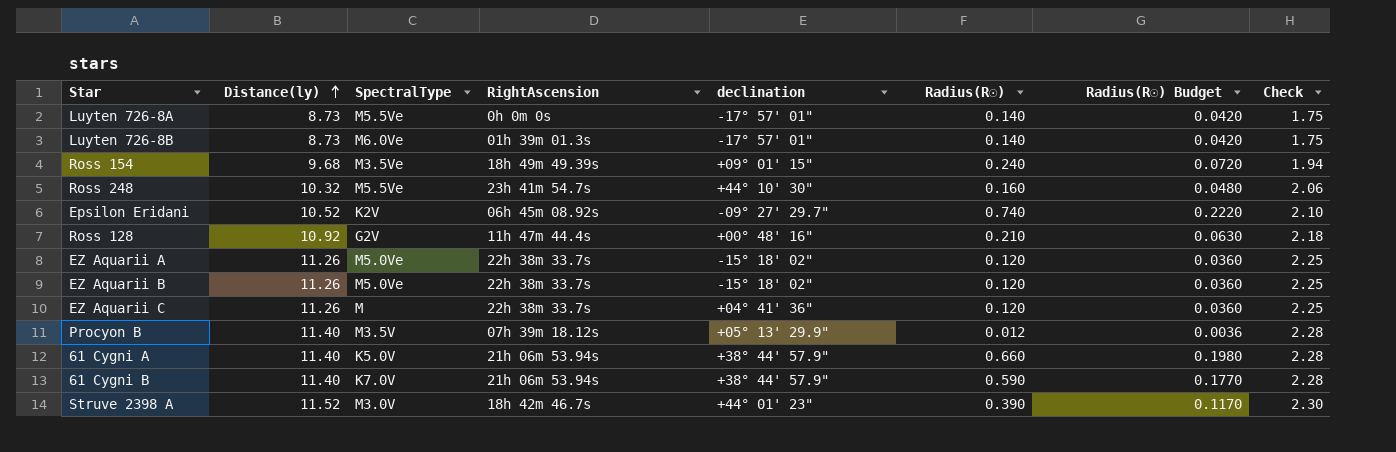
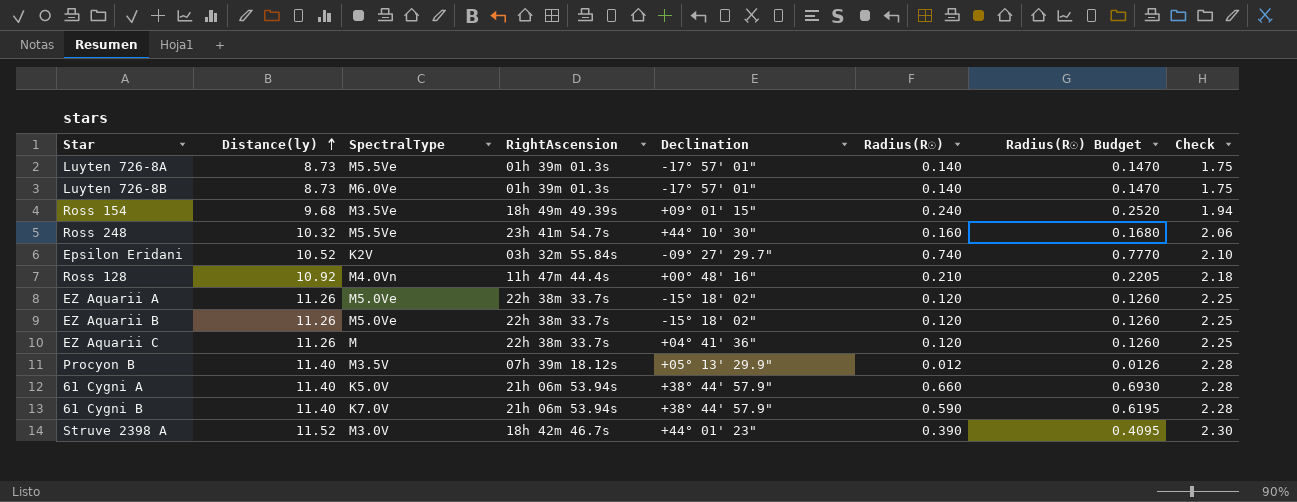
column name: declination -> Declination
column Radius(R☉) Budget | formula: [Radius(R☉)] * 0.3 -> [Radius(R☉)] * 1.05
Luyten 726-8A | RightAscension: 0h 0m 0s -> 01h 39m 01.3s
Epsilon Eridani | RightAscension: 06h 45m 08.92s -> 03h 32m 55.84s
Ross 128 | SpectralType: G2V -> M4.0Vn

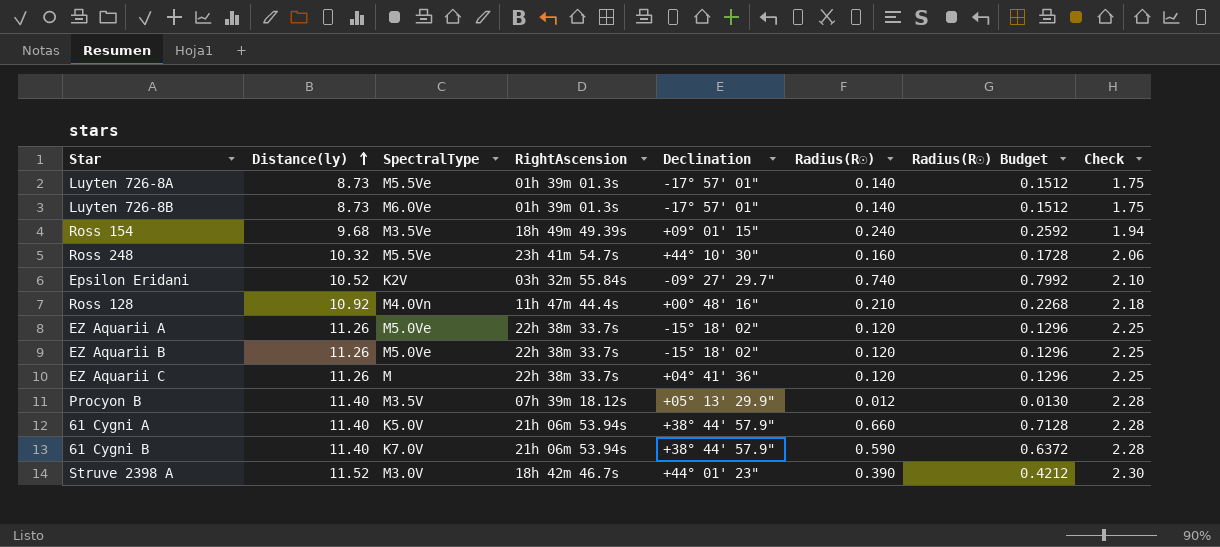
column Radius(R☉) Budget | formula: [Radius(R☉)] * 1.05 -> [Radius(R☉)] * 1.08

